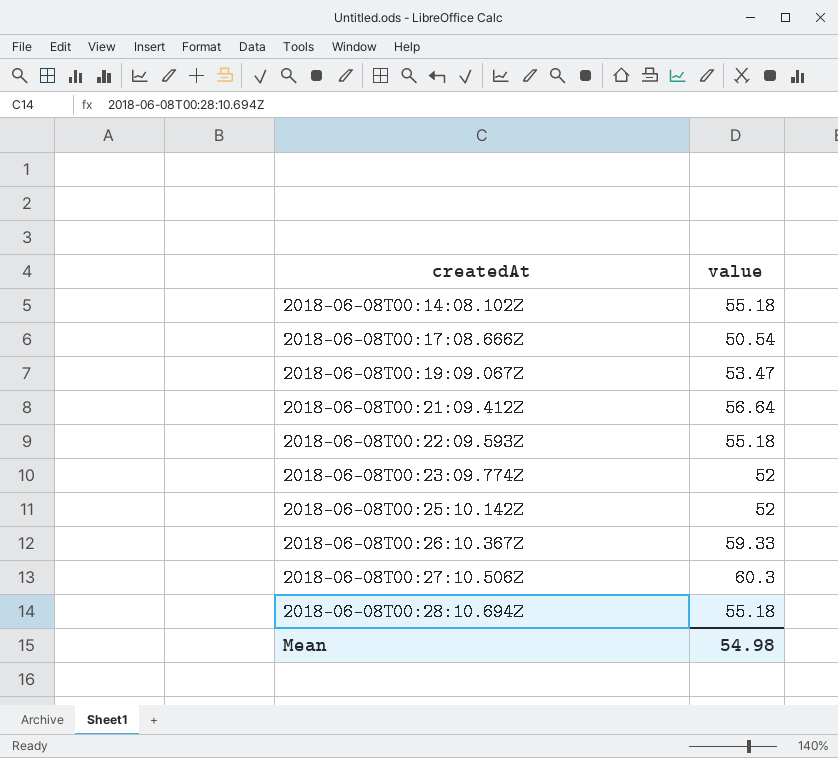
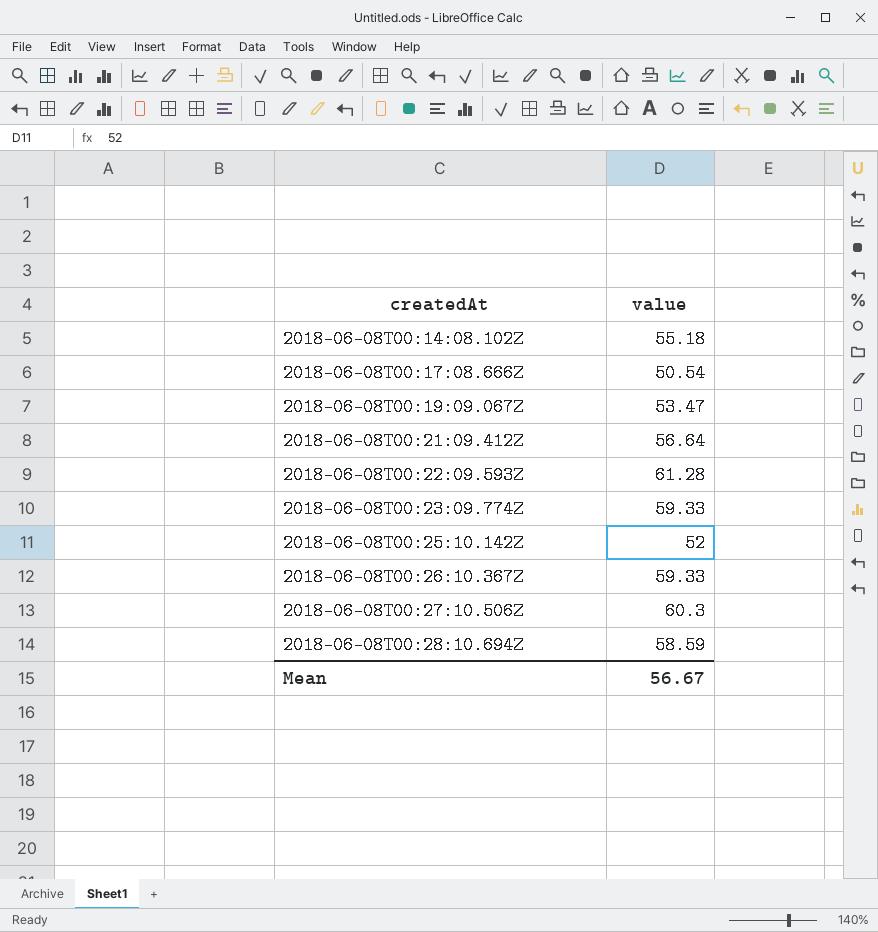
2018-06-08T00:22:09.593Z | value: 55.18 -> 61.28
2018-06-08T00:23:09.774Z | value: 52 -> 59.33
2018-06-08T00:28:10.694Z | value: 55.18 -> 58.59
Mean | value: 54.98 -> 56.67

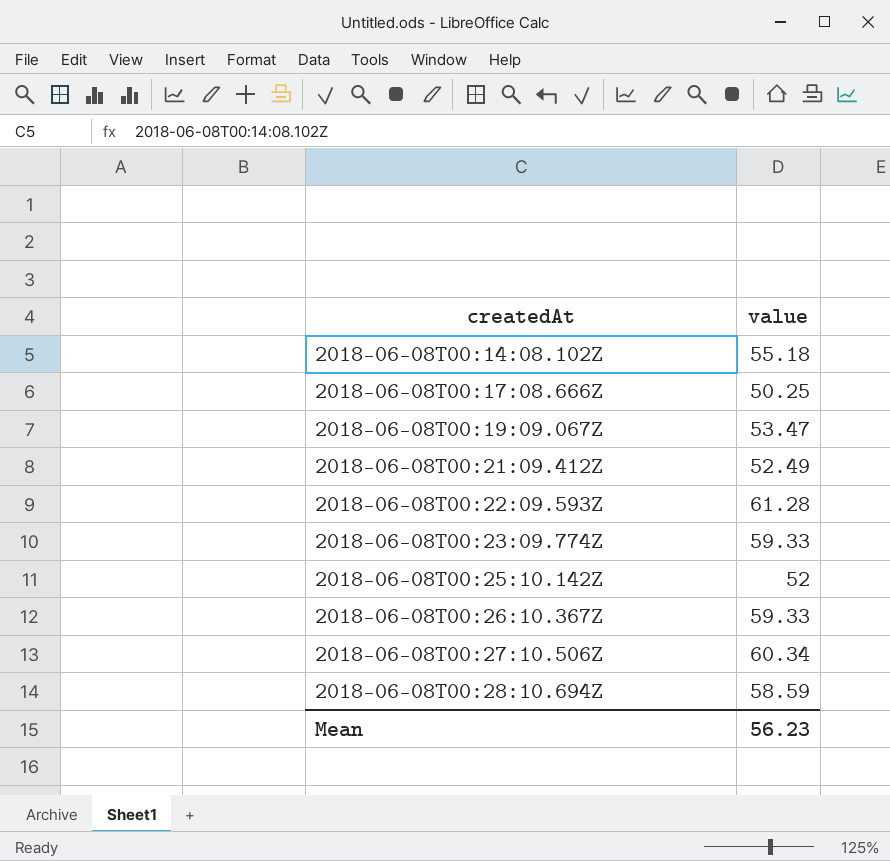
2018-06-08T00:17:08.666Z | value: 50.54 -> 50.25
2018-06-08T00:21:09.412Z | value: 56.64 -> 52.49
2018-06-08T00:27:10.506Z | value: 60.3 -> 60.34
Mean | value: 56.67 -> 56.23

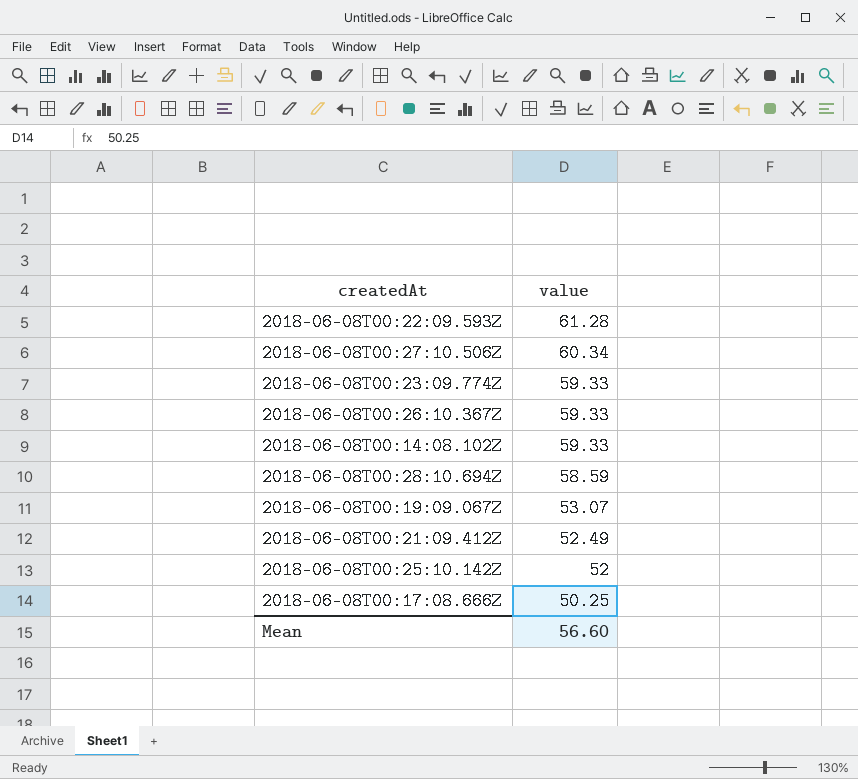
row order: createdAt ascending -> value descending
2018-06-08T00:14:08.102Z | value: 55.18 -> 59.33
2018-06-08T00:19:09.067Z | value: 53.47 -> 53.07
Mean | value: 56.23 -> 56.60

